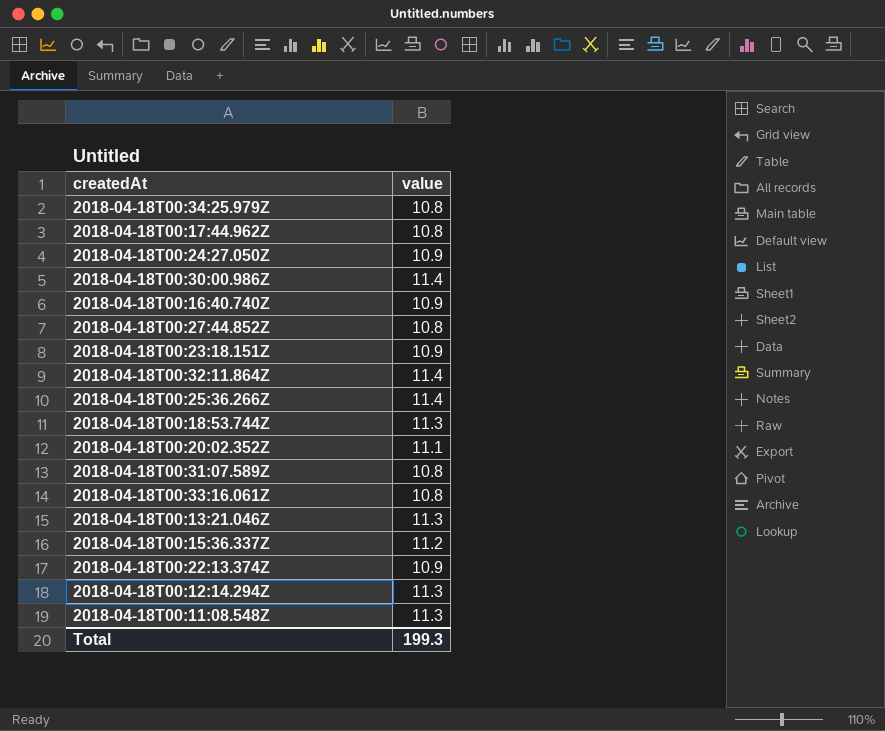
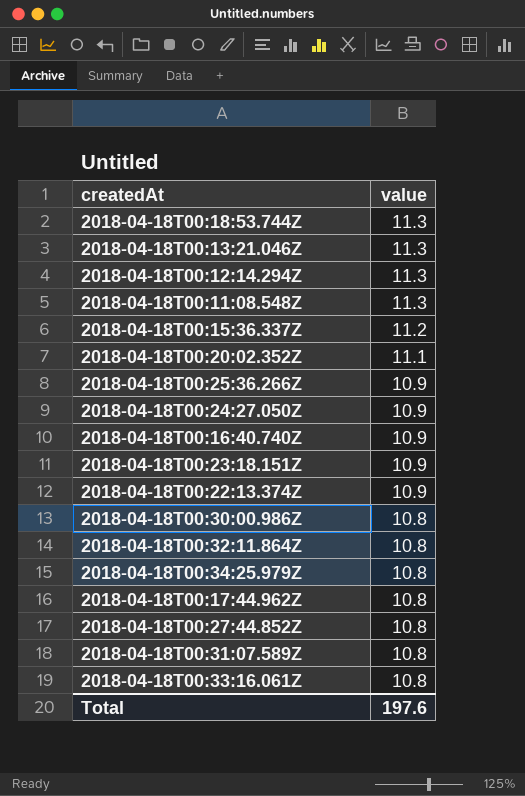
row order: none -> value descending
2018-04-18T00:25:36.266Z | value: 11.4 -> 10.9
2018-04-18T00:30:00.986Z | value: 11.4 -> 10.8
2018-04-18T00:32:11.864Z | value: 11.4 -> 10.8
Total | value: 199.3 -> 197.6

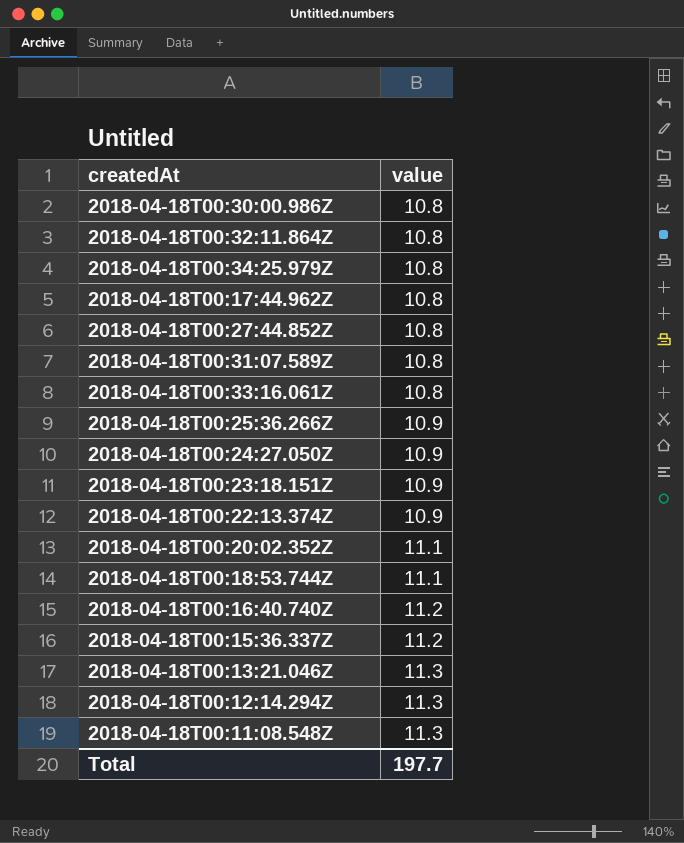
row order: value descending -> value ascending
2018-04-18T00:18:53.744Z | value: 11.3 -> 11.1
2018-04-18T00:16:40.740Z | value: 10.9 -> 11.2
Total | value: 197.6 -> 197.7

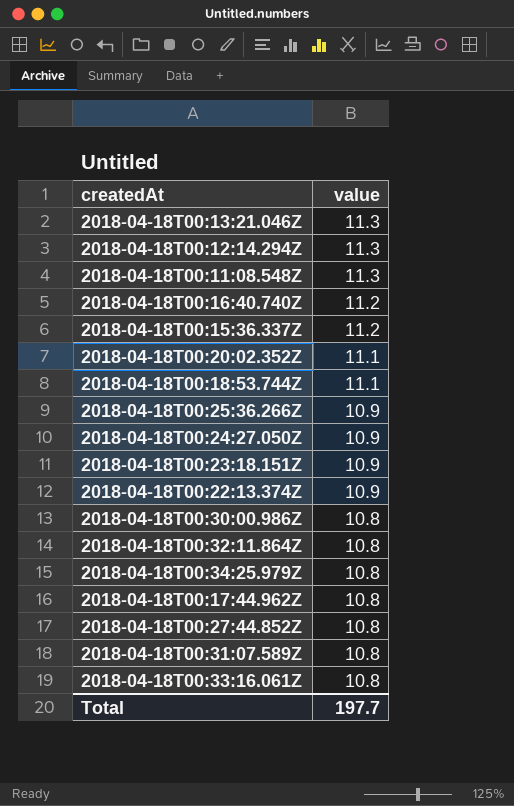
row order: value ascending -> value descending

